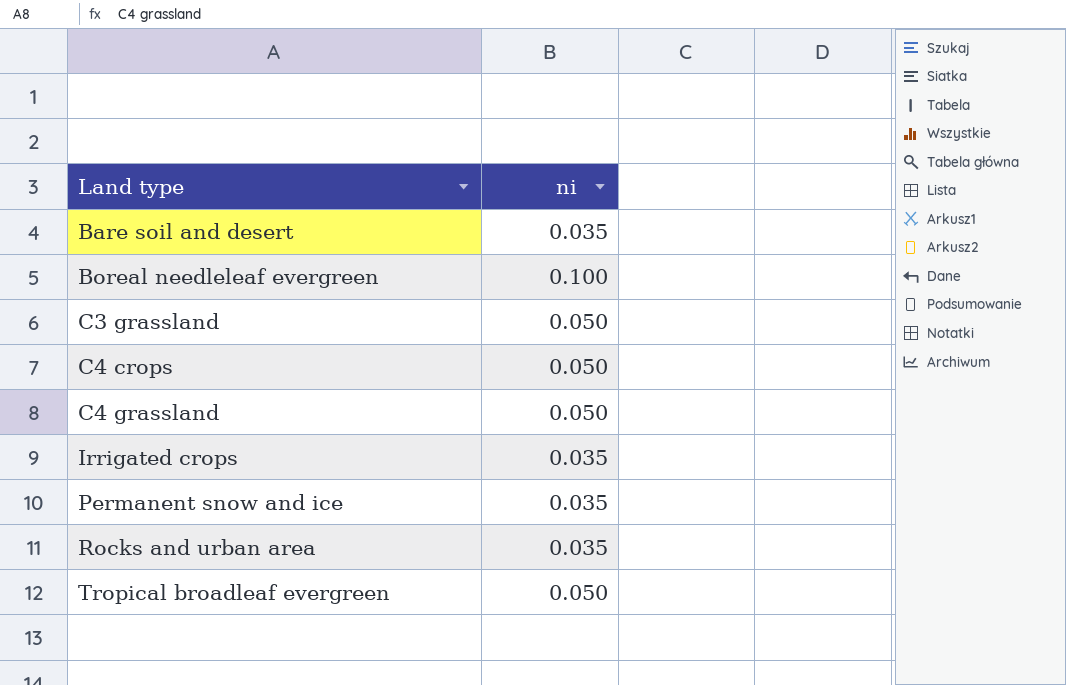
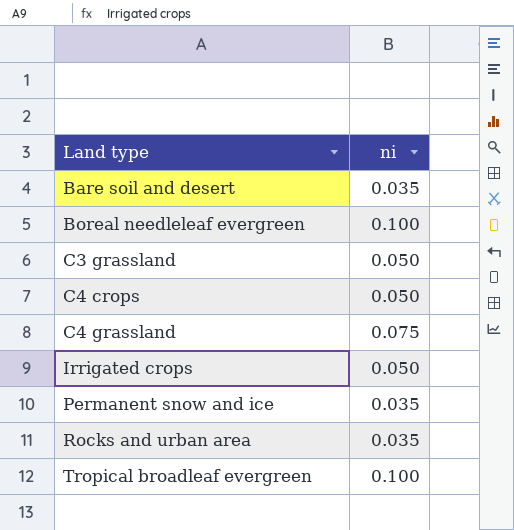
C4 grassland | ni: 0.050 -> 0.075
Irrigated crops | ni: 0.035 -> 0.050
Tropical broadleaf evergreen | ni: 0.050 -> 0.100

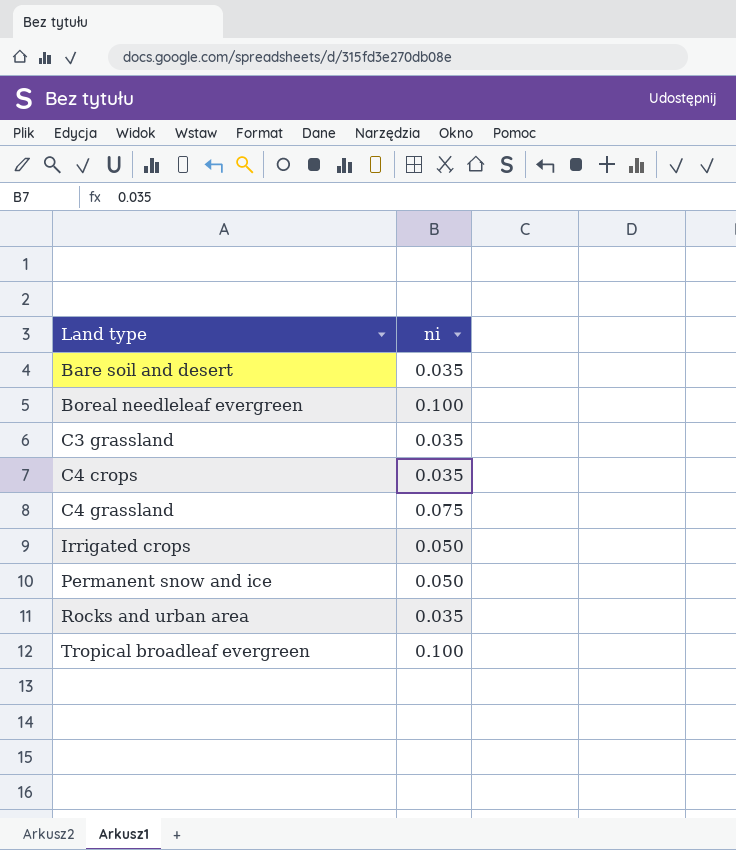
C3 grassland | ni: 0.050 -> 0.035
C4 crops | ni: 0.050 -> 0.035
Permanent snow and ice | ni: 0.035 -> 0.050

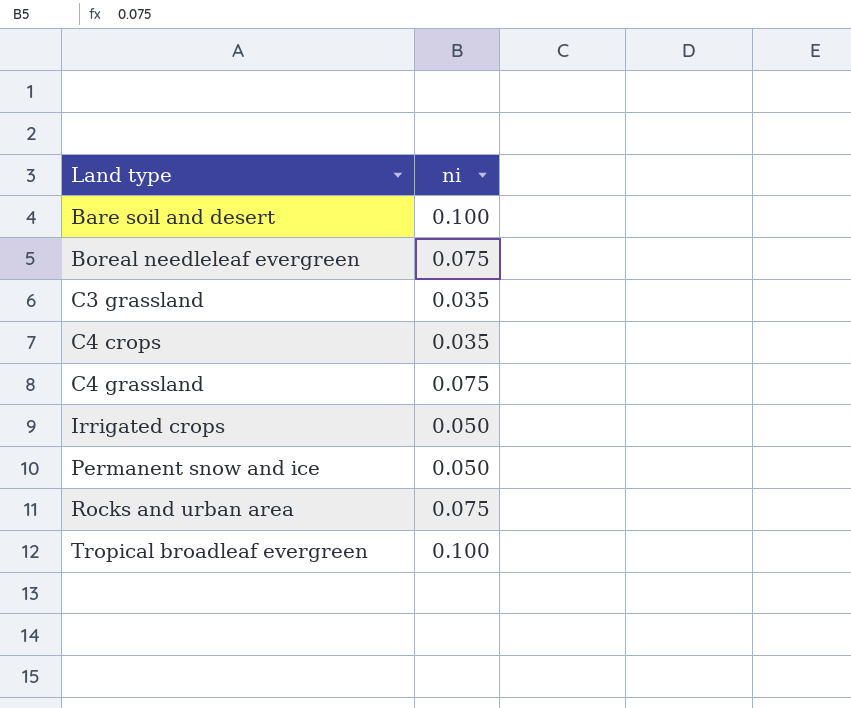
Bare soil and desert | ni: 0.035 -> 0.100
Boreal needleleaf evergreen | ni: 0.100 -> 0.075
Rocks and urban area | ni: 0.035 -> 0.075

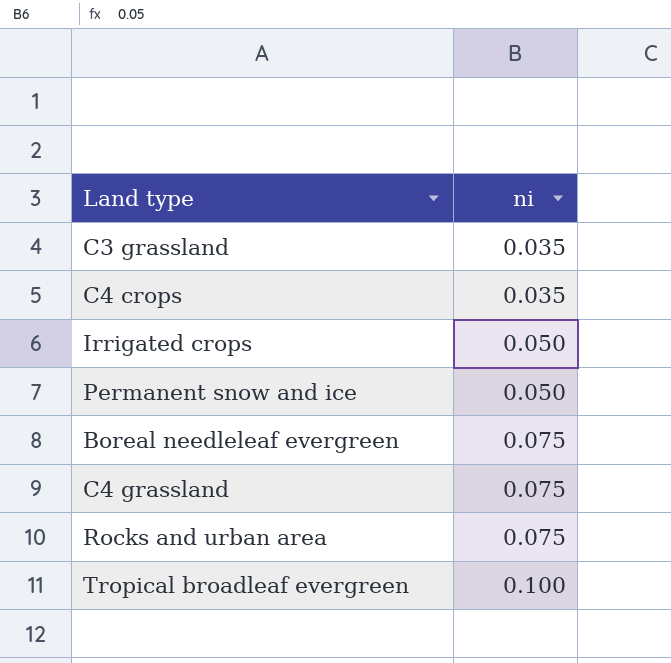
row order: Land type ascending -> ni ascending
row Bare soil and desert: 0.100 -> none

